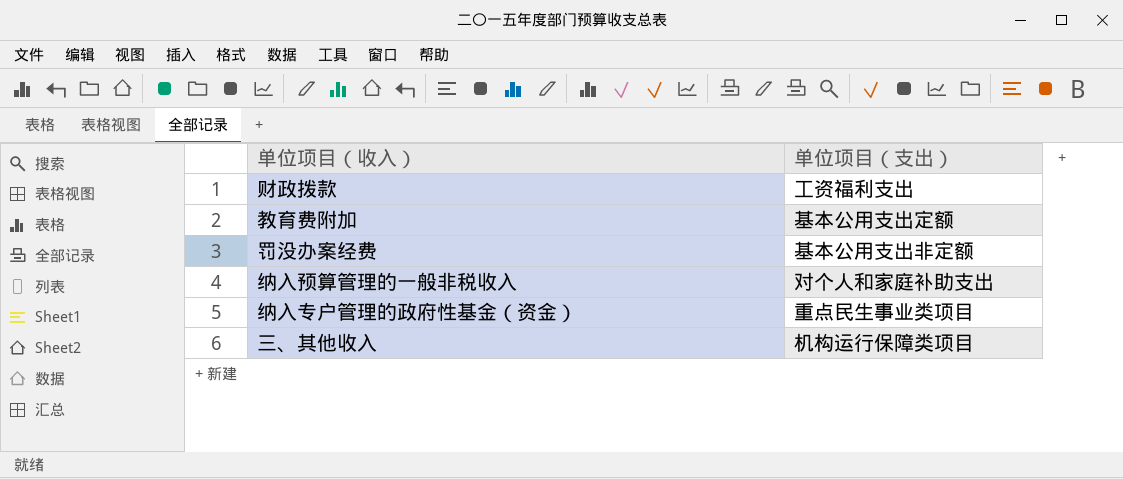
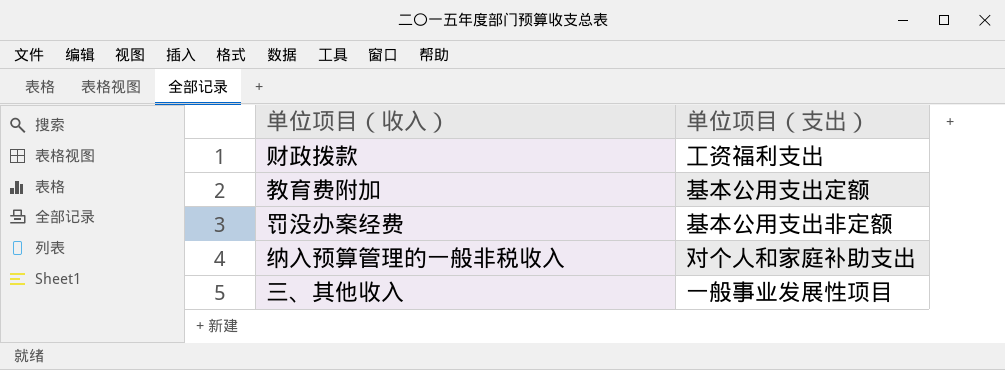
row 纳入专户管理的政府性基金（资金）: 重点民生事业类项目 -> none
三、其他收入 | 单位项目（支出）: 机构运行保障类项目 -> 一般事业发展性项目

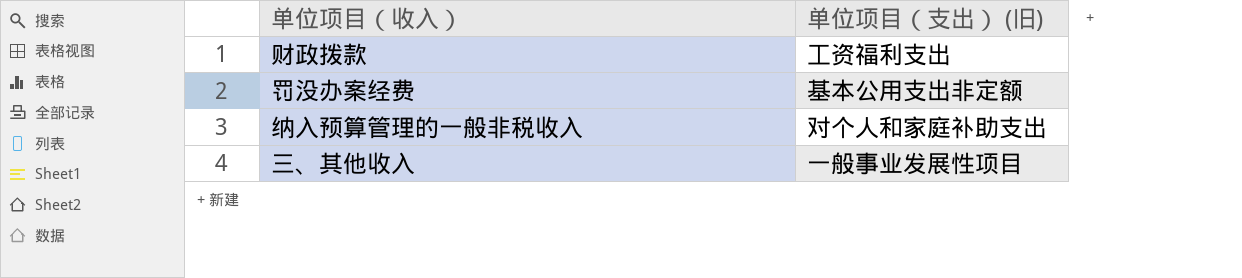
column name: 单位项目（支出） -> 单位项目（支出） (旧)
row 教育费附加: 基本公用支出定额 -> none

